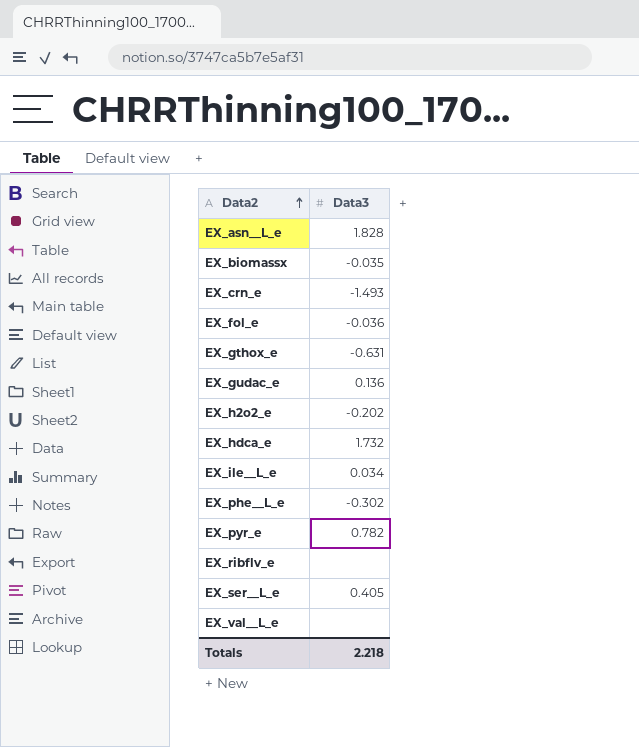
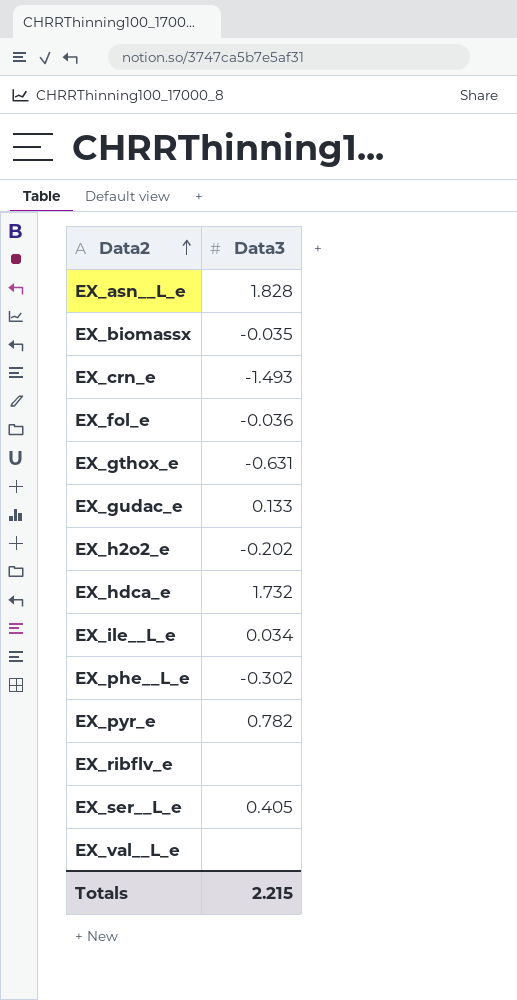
EX_gudac_e | Data3: 0.136 -> 0.133
Totals | Data3: 2.218 -> 2.215

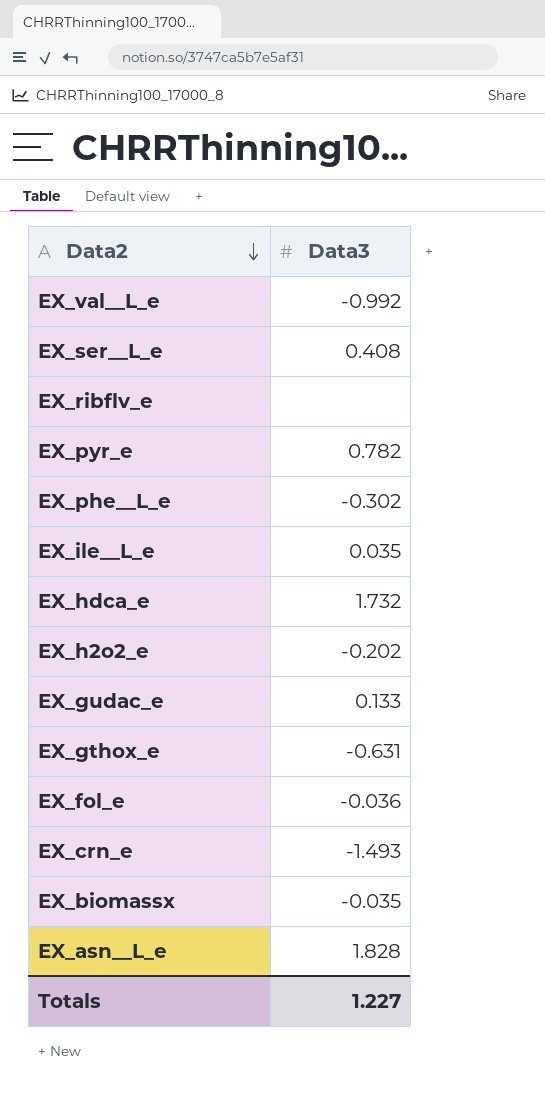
row order: Data2 ascending -> Data2 descending
EX_val__L_e | Data3: none -> -0.992
EX_ser__L_e | Data3: 0.405 -> 0.408
EX_ile__L_e | Data3: 0.034 -> 0.035
Totals | Data3: 2.215 -> 1.227

